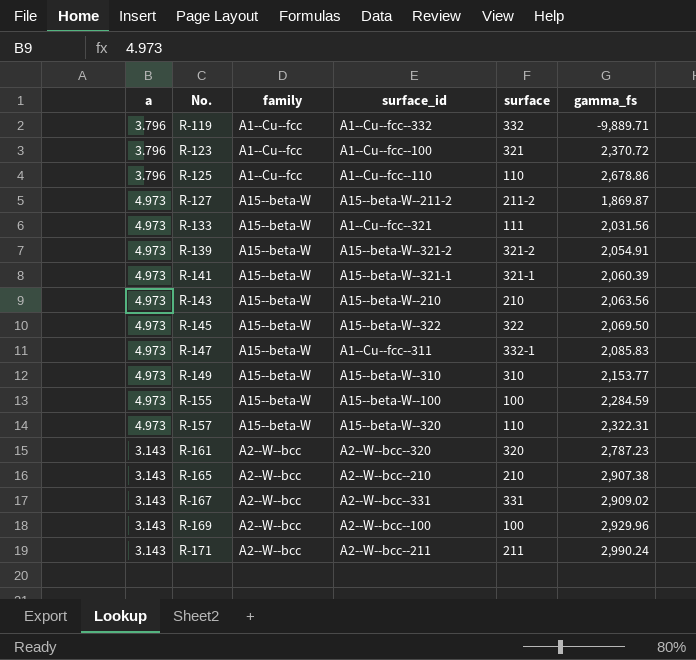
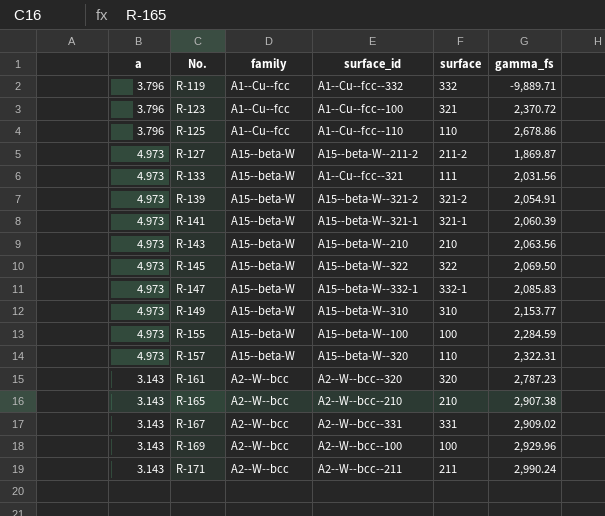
R-147 | surface_id: A1--Cu--fcc--311 -> A15--beta-W--332-1

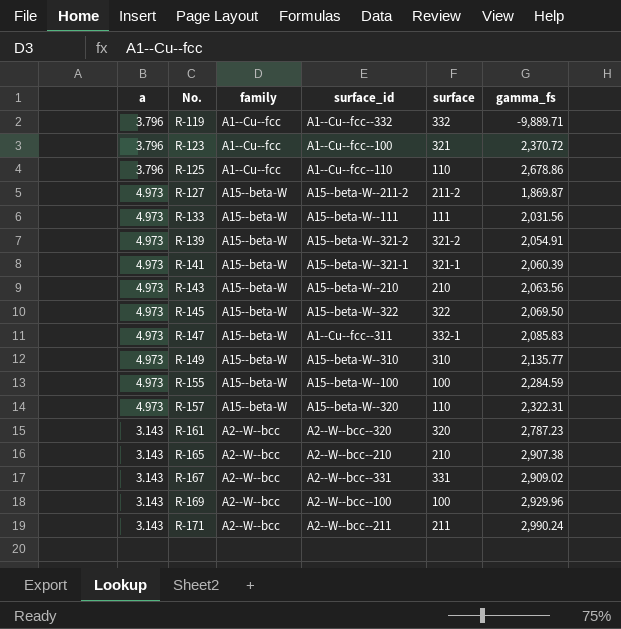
R-133 | surface_id: A1--Cu--fcc--321 -> A15--beta-W--111
R-147 | surface_id: A15--beta-W--332-1 -> A1--Cu--fcc--311
R-149 | gamma_fs: 2,153.77 -> 2,135.77

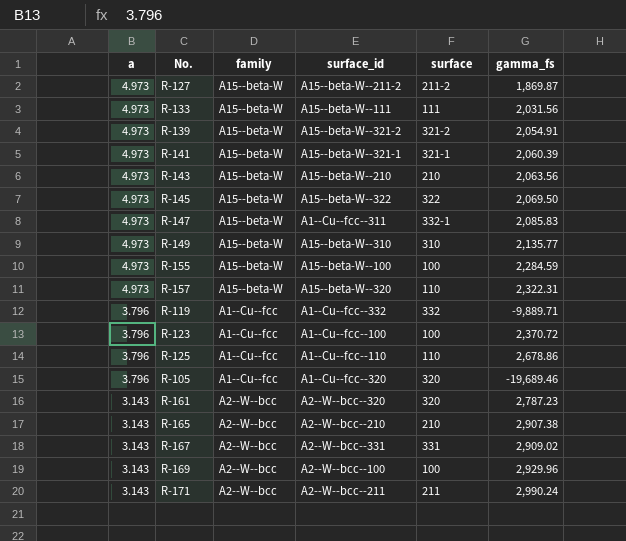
row order: No. ascending -> a descending
R-123 | surface: 321 -> 100
row R-105: none -> 3.796 | A1--Cu--fcc | A1--Cu--fcc--320 | 320 | -19,689.46

